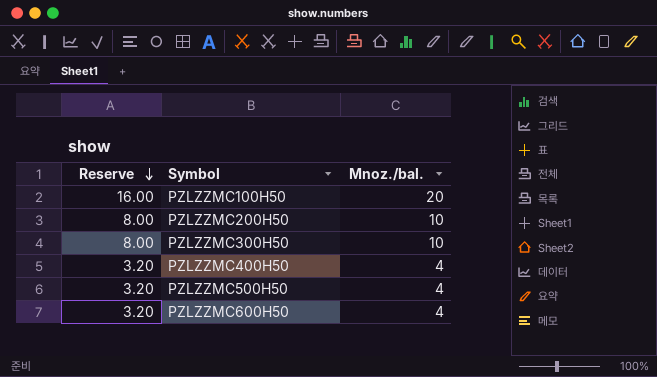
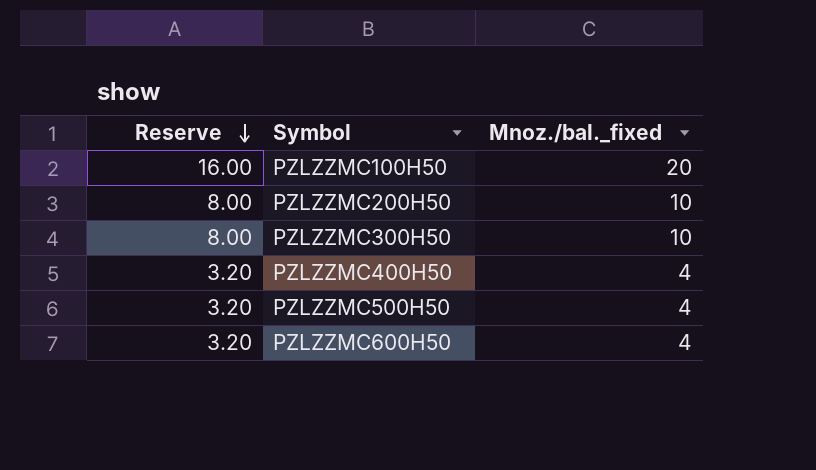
column name: Mnoz./bal. -> Mnoz./bal._fixed

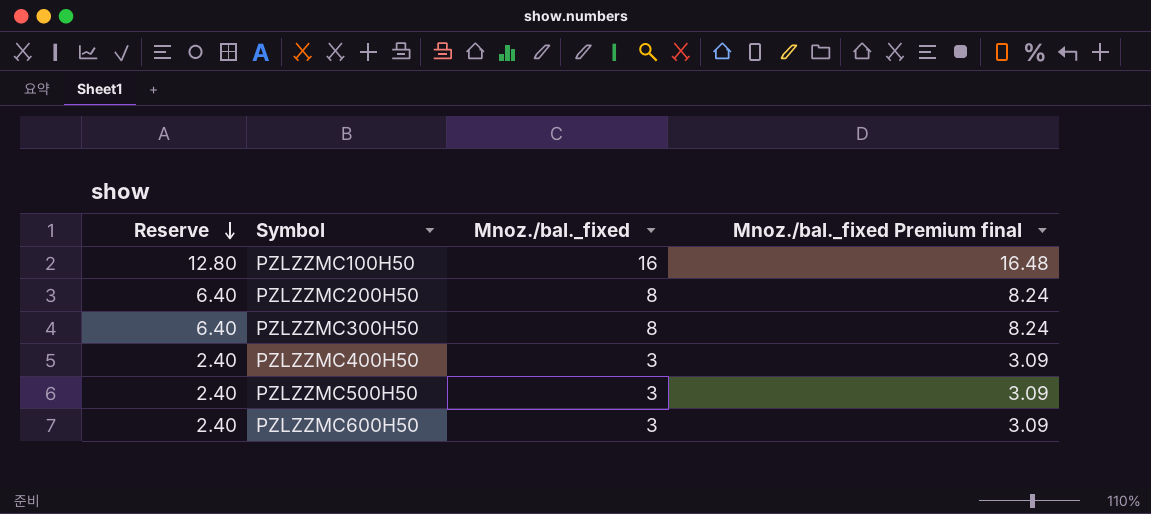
column Mnoz./bal._fixed Premium final | formula: none -> [Mnoz./bal._fixed] * 1.03
PZLZZMC100H50 | Reserve: 16.00 -> 12.80
PZLZZMC100H50 | Mnoz./bal._fixed: 20 -> 16
PZLZZMC200H50 | Reserve: 8.00 -> 6.40
PZLZZMC200H50 | Mnoz./bal._fixed: 10 -> 8
PZLZZMC300H50 | Reserve: 8.00 -> 6.40
PZLZZMC300H50 | Mnoz./bal._fixed: 10 -> 8
PZLZZMC400H50 | Reserve: 3.20 -> 2.40
PZLZZMC400H50 | Mnoz./bal._fixed: 4 -> 3
PZLZZMC500H50 | Reserve: 3.20 -> 2.40
PZLZZMC500H50 | Mnoz./bal._fixed: 4 -> 3
PZLZZMC600H50 | Reserve: 3.20 -> 2.40
PZLZZMC600H50 | Mnoz./bal._fixed: 4 -> 3

